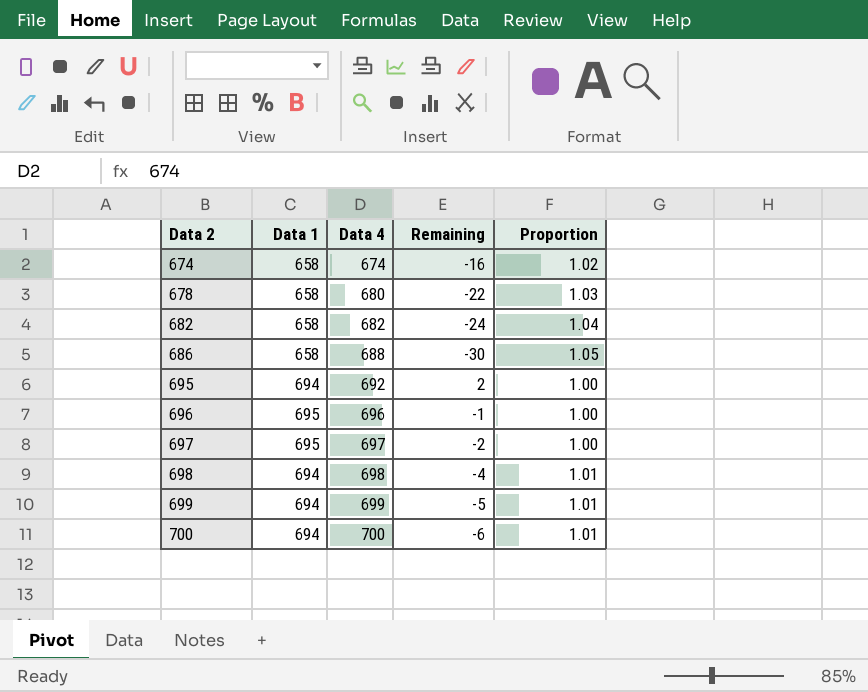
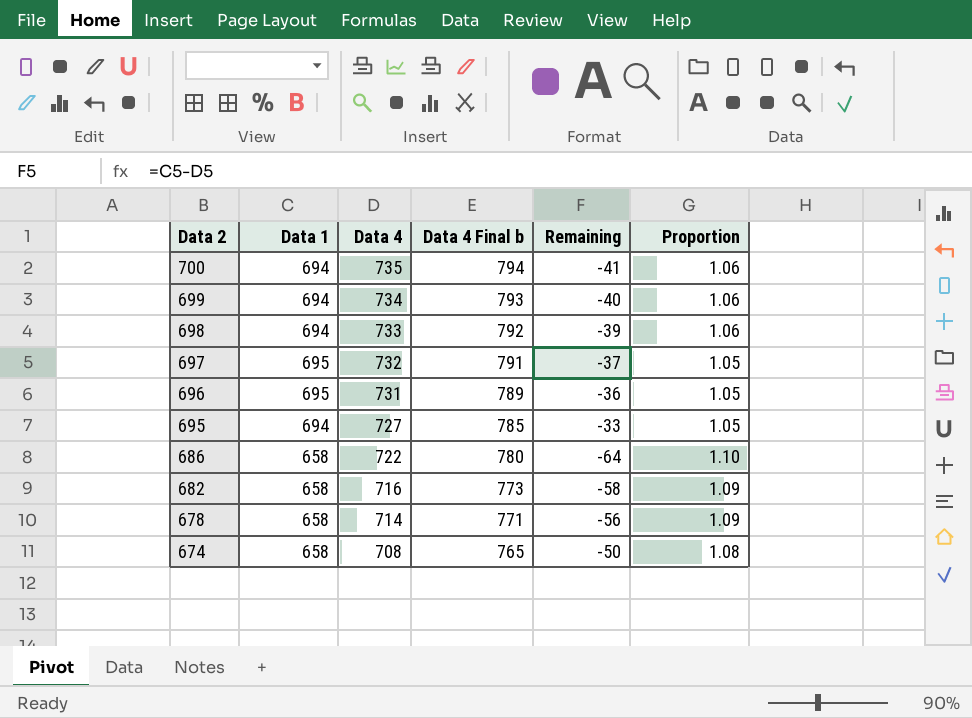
row order: Data 2 ascending -> Data 2 descending
column Data 4 Final b | formula: none -> [Data 4] * 1.08
700 | Data 4: 700 -> 735
700 | Remaining: -6 -> -41
700 | Proportion: 1.01 -> 1.06
699 | Data 4: 699 -> 734
699 | Remaining: -5 -> -40
699 | Proportion: 1.01 -> 1.06
698 | Data 4: 698 -> 733
698 | Remaining: -4 -> -39
698 | Proportion: 1.01 -> 1.06
697 | Data 4: 697 -> 732
697 | Remaining: -2 -> -37
697 | Proportion: 1.00 -> 1.05
696 | Data 4: 696 -> 731
696 | Remaining: -1 -> -36
696 | Proportion: 1.00 -> 1.05
695 | Data 4: 692 -> 727
695 | Remaining: 2 -> -33
695 | Proportion: 1.00 -> 1.05
686 | Data 4: 688 -> 722
686 | Remaining: -30 -> -64
686 | Proportion: 1.05 -> 1.10
682 | Data 4: 682 -> 716
682 | Remaining: -24 -> -58
682 | Proportion: 1.04 -> 1.09
678 | Data 4: 680 -> 714
678 | Remaining: -22 -> -56
678 | Proportion: 1.03 -> 1.09
674 | Data 4: 674 -> 708
674 | Remaining: -16 -> -50
674 | Proportion: 1.02 -> 1.08

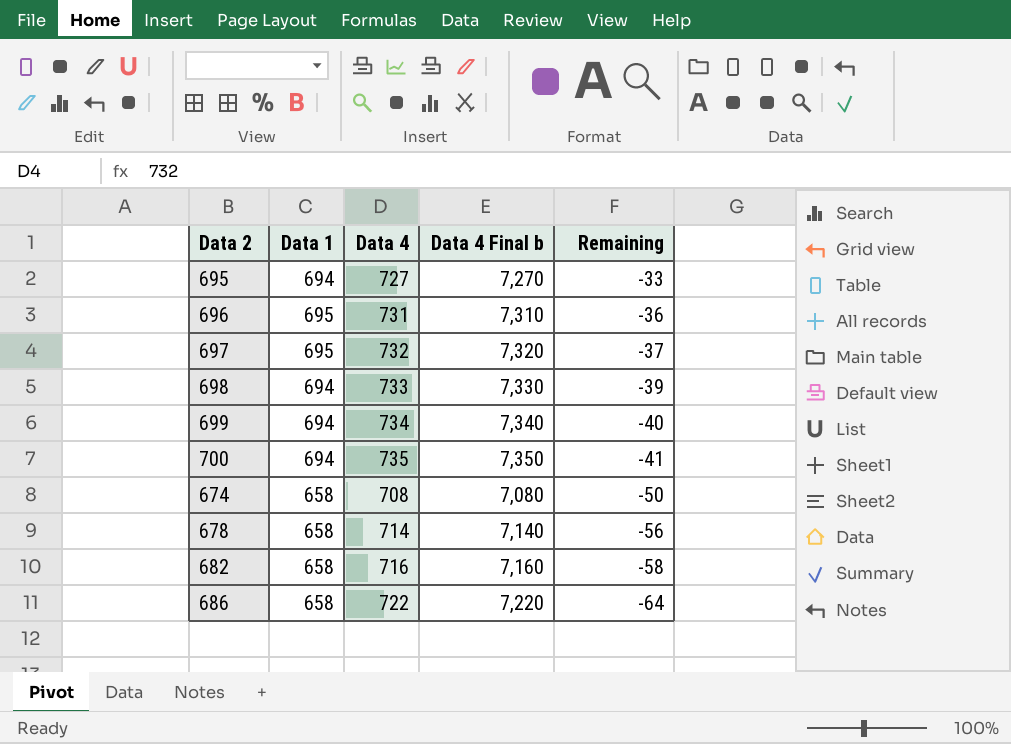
row order: Data 2 descending -> Remaining descending
column Proportion | formula: [Data 4] / [Data 1] -> none
column Data 4 Final b | formula: [Data 4] * 1.08 -> [Data 4] * 10

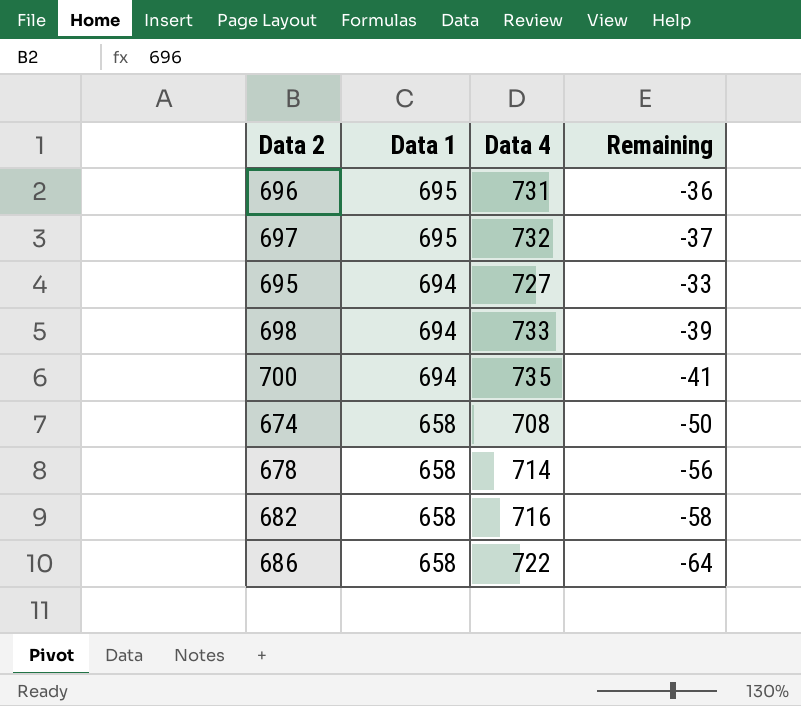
row order: Remaining descending -> Data 1 descending
column Data 4 Final b | formula: [Data 4] * 10 -> none
row 699: 694 | 734 | 7,340 | -40 -> none

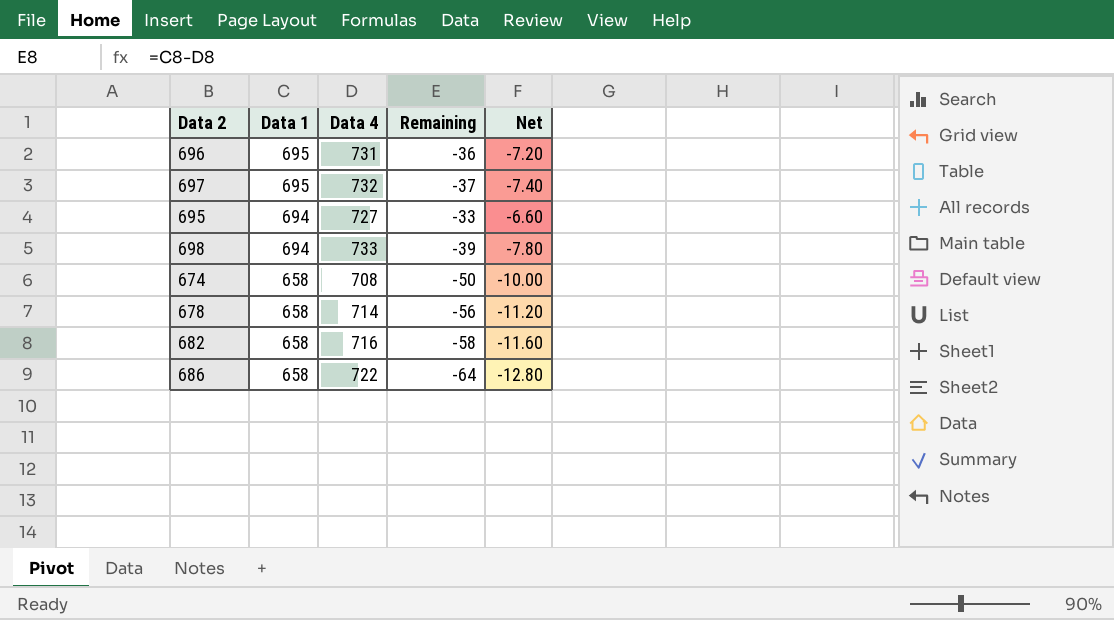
column Net | formula: none -> [Remaining] * 0.2
row 700: 694 | 735 | -41 -> none

